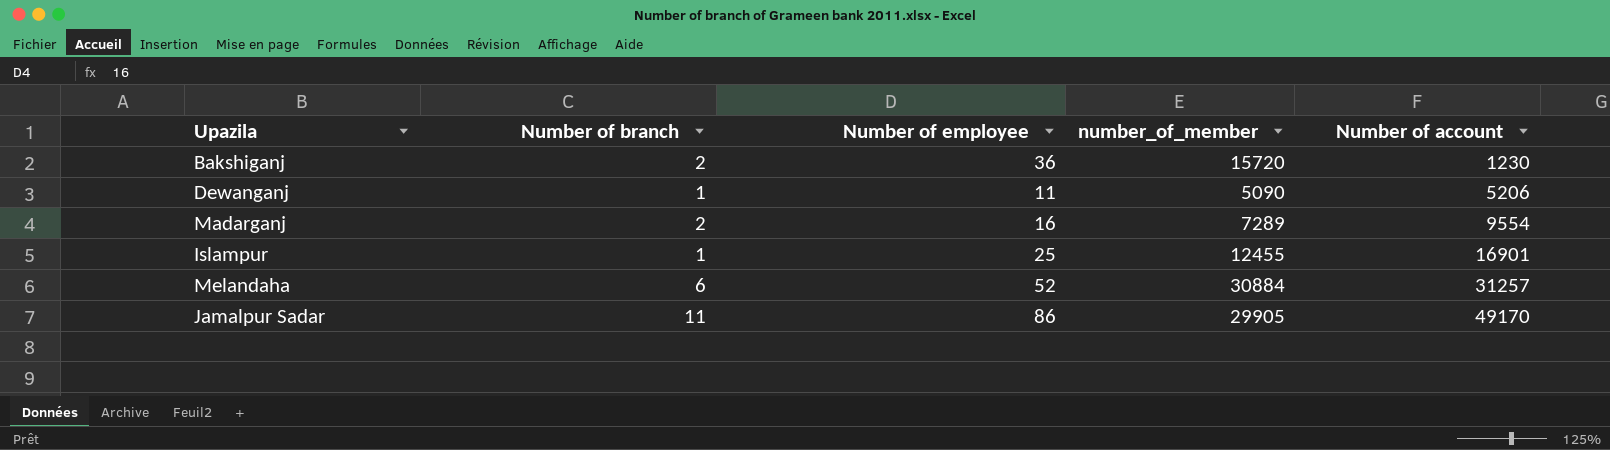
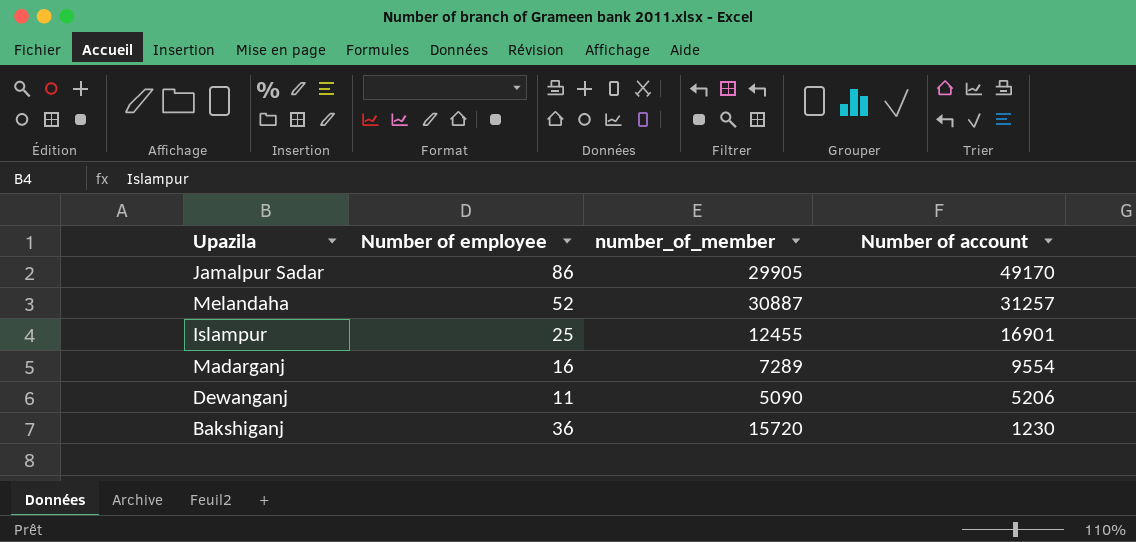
row order: Number of account ascending -> Number of account descending
column Number of branch | position: 2 -> none
Melandaha | number_of_member: 30884 -> 30887

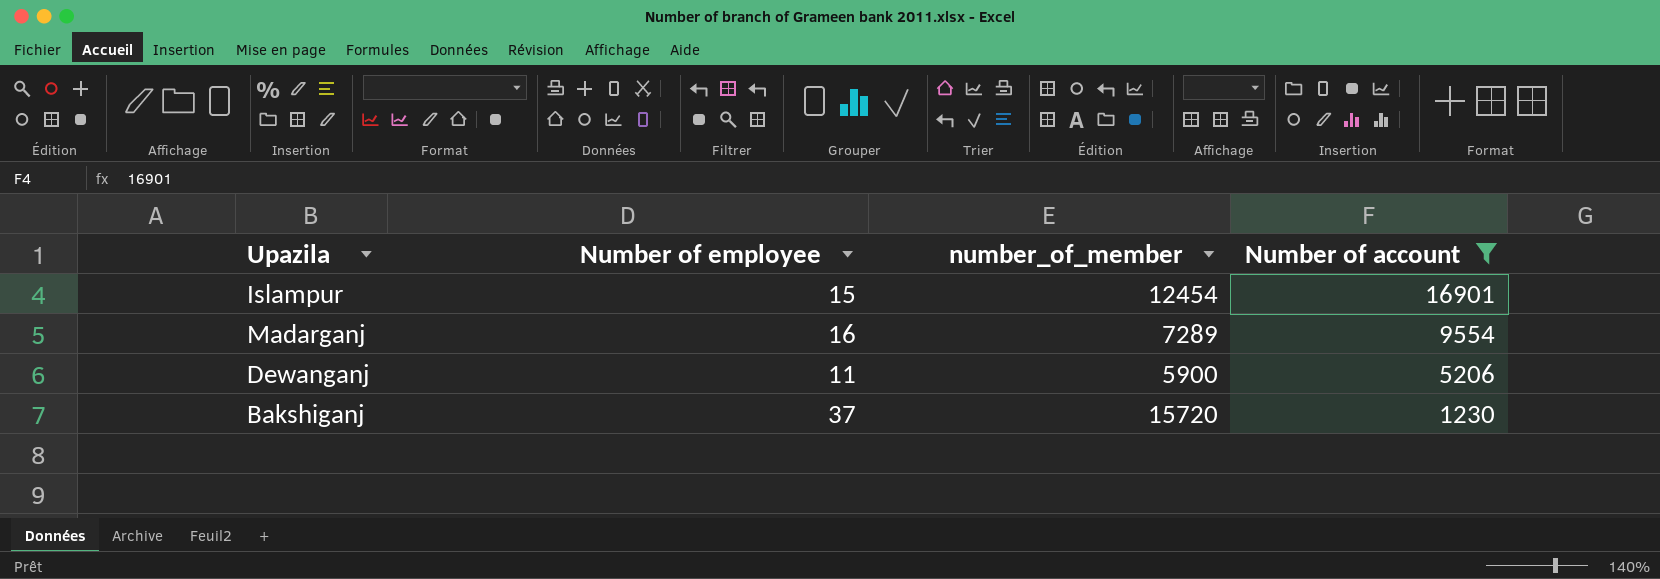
filter: none -> Number of account <= 16901
Islampur | Number of employee: 25 -> 15
Islampur | number_of_member: 12455 -> 12454
Dewanganj | number_of_member: 5090 -> 5900
Bakshiganj | Number of employee: 36 -> 37

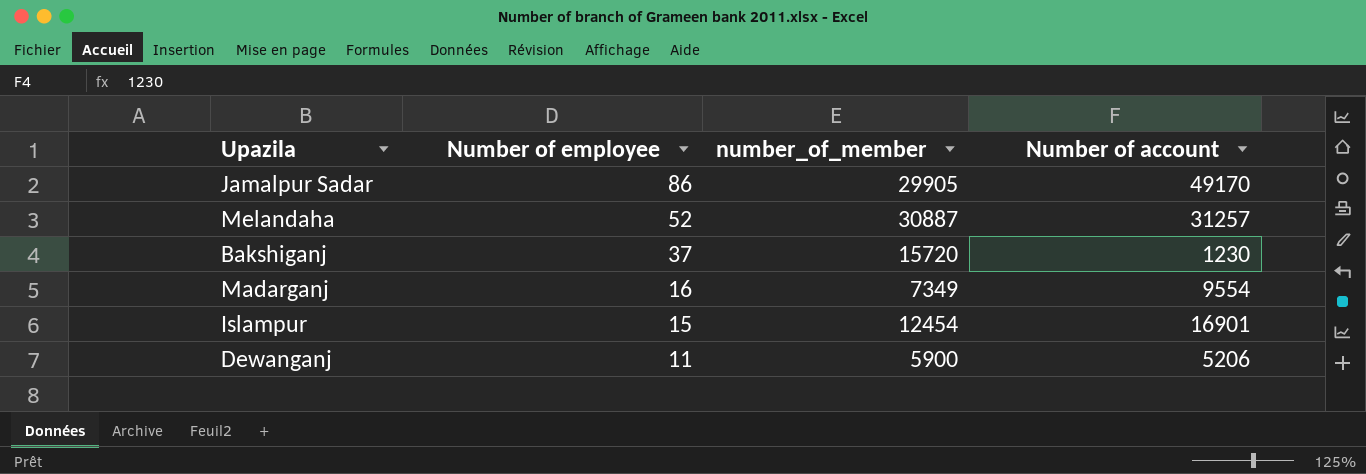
filter: Number of account <= 16901 -> none
row order: Number of account descending -> Number of employee descending
Madarganj | number_of_member: 7289 -> 7349

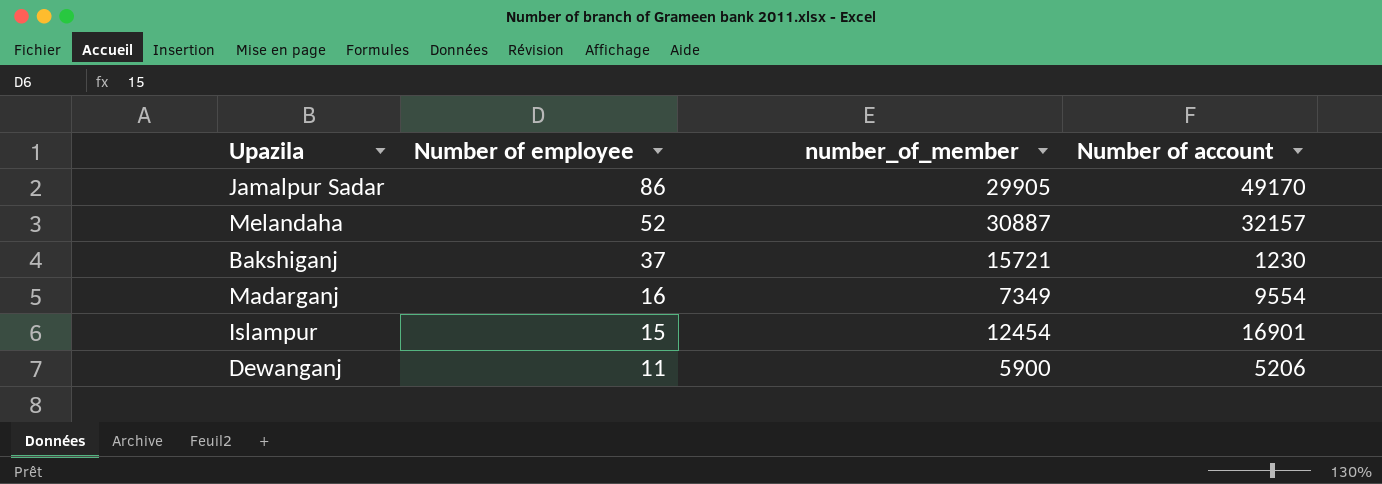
Melandaha | Number of account: 31257 -> 32157
Bakshiganj | number_of_member: 15720 -> 15721

